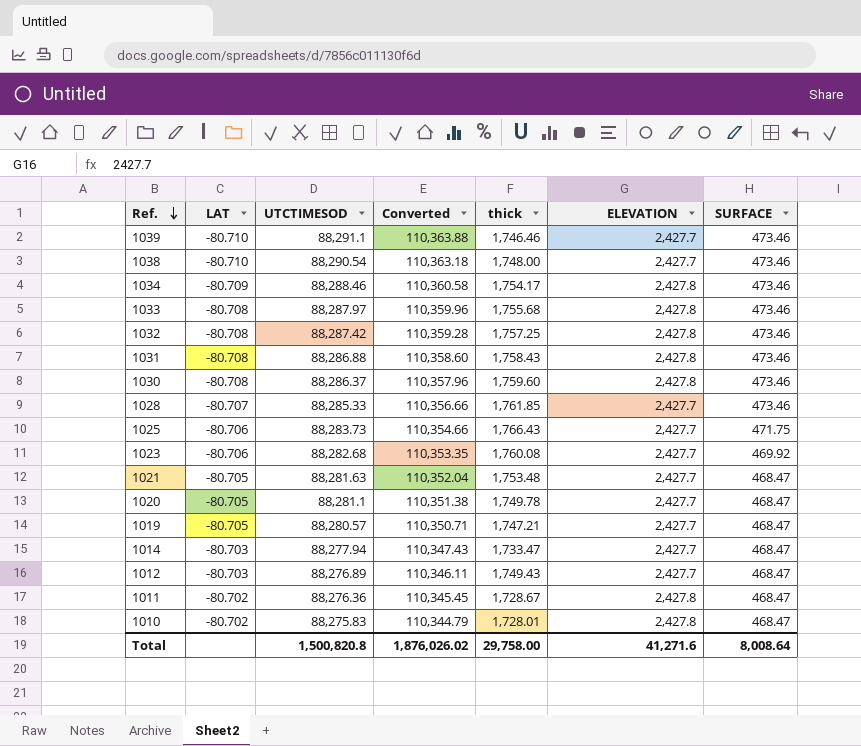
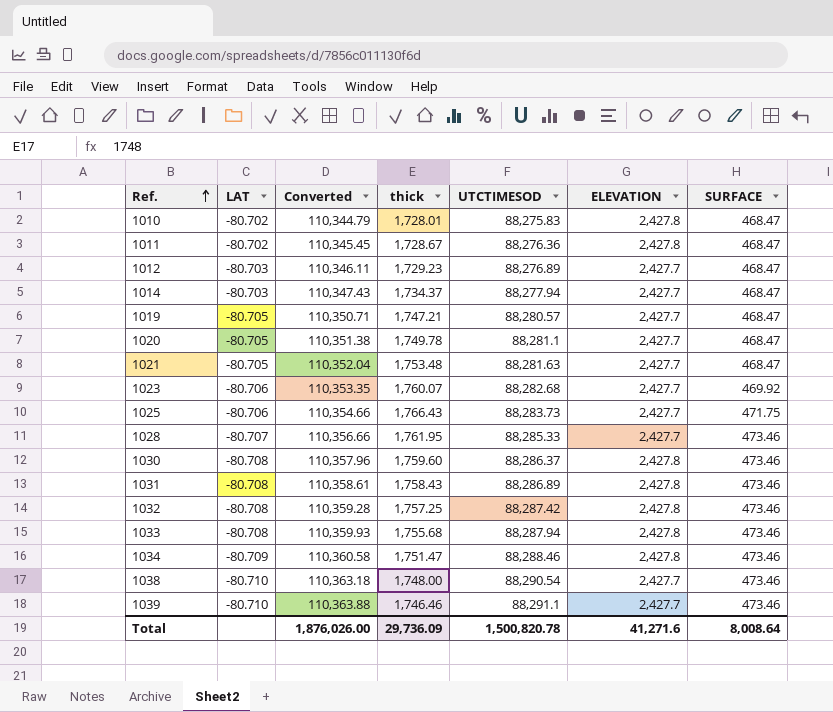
row order: Ref. descending -> Ref. ascending
column UTCTIMESOD | position: 3 -> 5
1012 | thick: 1,749.43 -> 1,729.23
1014 | thick: 1,733.47 -> 1,734.37
1023 | thick: 1,760.08 -> 1,760.07
1028 | thick: 1,761.85 -> 1,761.95
1031 | Converted: 110,358.60 -> 110,358.61
1031 | UTCTIMESOD: 88,286.88 -> 88,286.89
1033 | Converted: 110,359.96 -> 110,359.93
1033 | UTCTIMESOD: 88,287.97 -> 88,287.94
1034 | thick: 1,754.17 -> 1,751.47
Total | Converted: 1,876,026.02 -> 1,876,026.00
Total | thick: 29,758.00 -> 29,736.09
Total | UTCTIMESOD: 1,500,820.8 -> 1,500,820.78

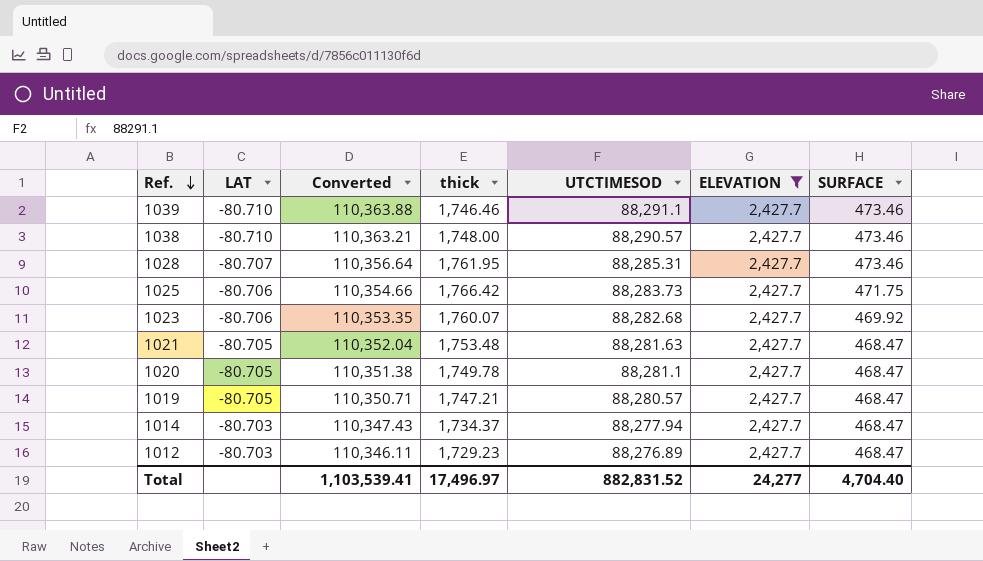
filter: none -> ELEVATION = 2,427.7
row order: Ref. ascending -> Ref. descending
1038 | Converted: 110,363.18 -> 110,363.21
1038 | UTCTIMESOD: 88,290.54 -> 88,290.57
1028 | Converted: 110,356.66 -> 110,356.64
1028 | UTCTIMESOD: 88,285.33 -> 88,285.31
1025 | thick: 1,766.43 -> 1,766.42
Total | Converted: 1,876,026.00 -> 1,103,539.41
Total | thick: 29,736.09 -> 17,496.97
Total | UTCTIMESOD: 1,500,820.78 -> 882,831.52
Total | ELEVATION: 41,271.6 -> 24,277
Total | SURFACE: 8,008.64 -> 4,704.40

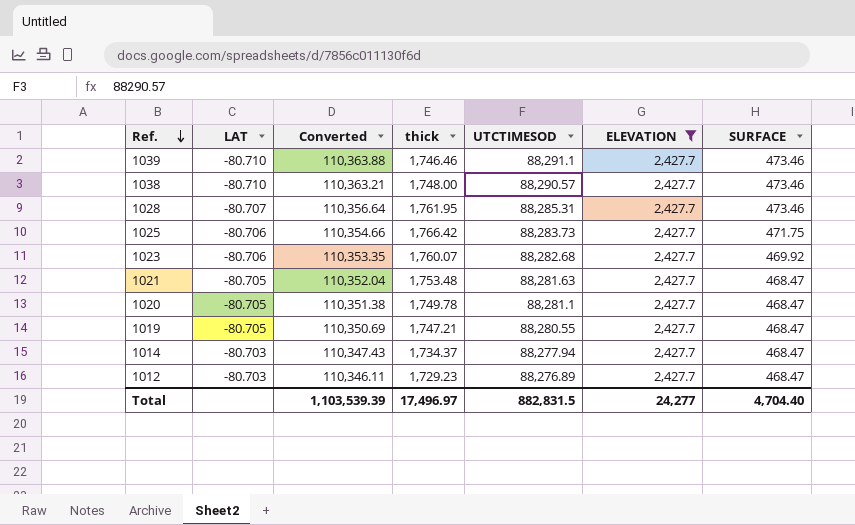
1019 | Converted: 110,350.71 -> 110,350.69
1019 | UTCTIMESOD: 88,280.57 -> 88,280.55
Total | Converted: 1,103,539.41 -> 1,103,539.39
Total | UTCTIMESOD: 882,831.52 -> 882,831.5

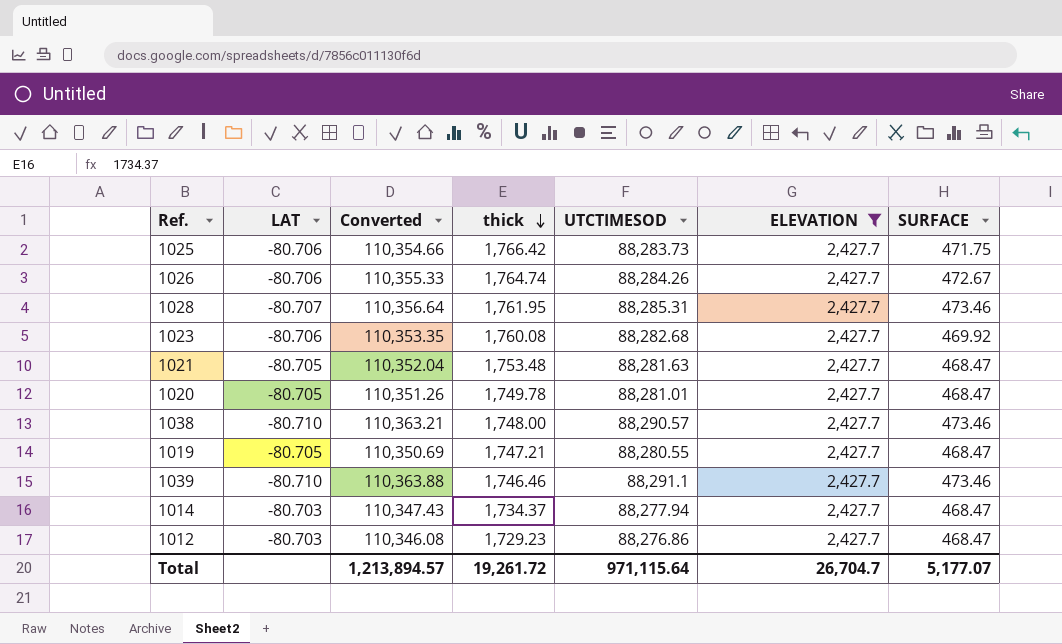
row order: Ref. descending -> thick descending
row 1026: none -> -80.706 | 110,355.33 | 1,764.74 | 88,284.26 | 2,427.7 | 472.67
1023 | thick: 1,760.07 -> 1,760.08
1020 | Converted: 110,351.38 -> 110,351.26
1020 | UTCTIMESOD: 88,281.1 -> 88,281.01
1012 | Converted: 110,346.11 -> 110,346.08
1012 | UTCTIMESOD: 88,276.89 -> 88,276.86
Total | Converted: 1,103,539.39 -> 1,213,894.57
Total | thick: 17,496.97 -> 19,261.72
Total | UTCTIMESOD: 882,831.5 -> 971,115.64
Total | ELEVATION: 24,277 -> 26,704.7
Total | SURFACE: 4,704.40 -> 5,177.07

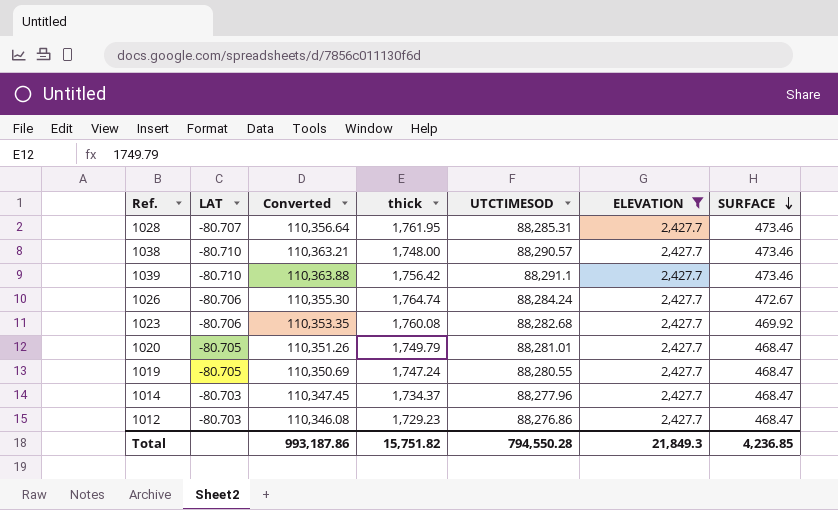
row order: thick descending -> SURFACE descending
row 1025: -80.706 | 110,354.66 | 1,766.42 | 88,283.73 | 2,427.7 | 471.75 -> none
row 1021: -80.705 | 110,352.04 | 1,753.48 | 88,281.63 | 2,427.7 | 468.47 -> none
1039 | thick: 1,746.46 -> 1,756.42
1026 | Converted: 110,355.33 -> 110,355.30
1026 | UTCTIMESOD: 88,284.26 -> 88,284.24
1020 | thick: 1,749.78 -> 1,749.79
1019 | thick: 1,747.21 -> 1,747.24
1014 | Converted: 110,347.43 -> 110,347.45
1014 | UTCTIMESOD: 88,277.94 -> 88,277.96
Total | Converted: 1,213,894.57 -> 993,187.86
Total | thick: 19,261.72 -> 15,751.82
Total | UTCTIMESOD: 971,115.64 -> 794,550.28
Total | ELEVATION: 26,704.7 -> 21,849.3
Total | SURFACE: 5,177.07 -> 4,236.85

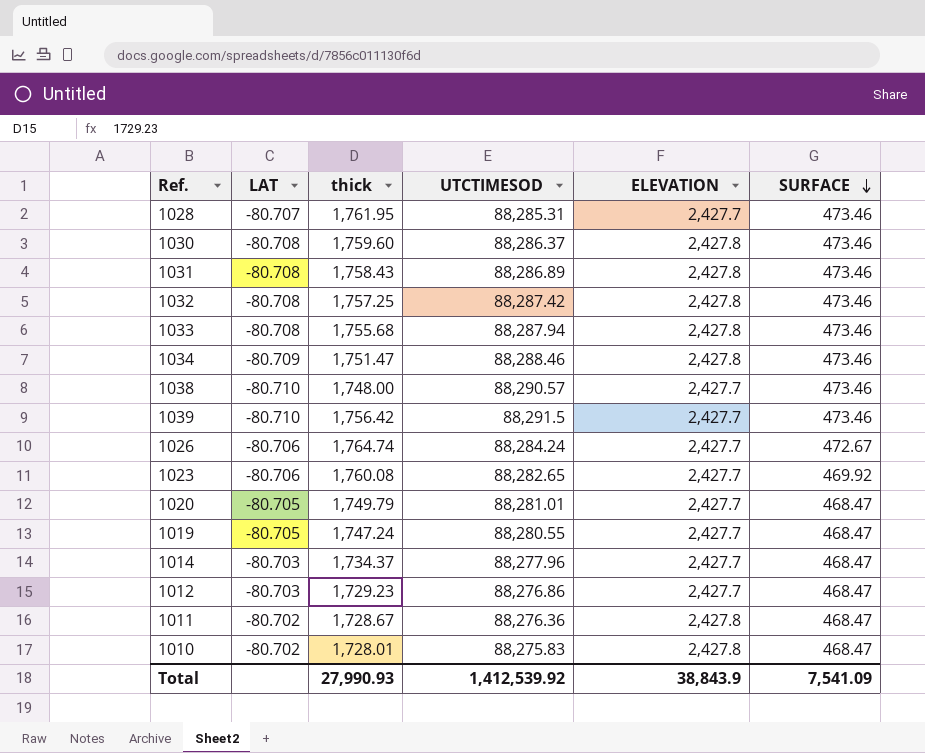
filter: ELEVATION = 2,427.7 -> none
column Converted | formula: [UTCTIMESOD] * 1.25 -> none
1039 | UTCTIMESOD: 88,291.1 -> 88,291.5
1023 | UTCTIMESOD: 88,282.68 -> 88,282.65
Total | thick: 15,751.82 -> 27,990.93
Total | UTCTIMESOD: 794,550.28 -> 1,412,539.92
Total | ELEVATION: 21,849.3 -> 38,843.9
Total | SURFACE: 4,236.85 -> 7,541.09

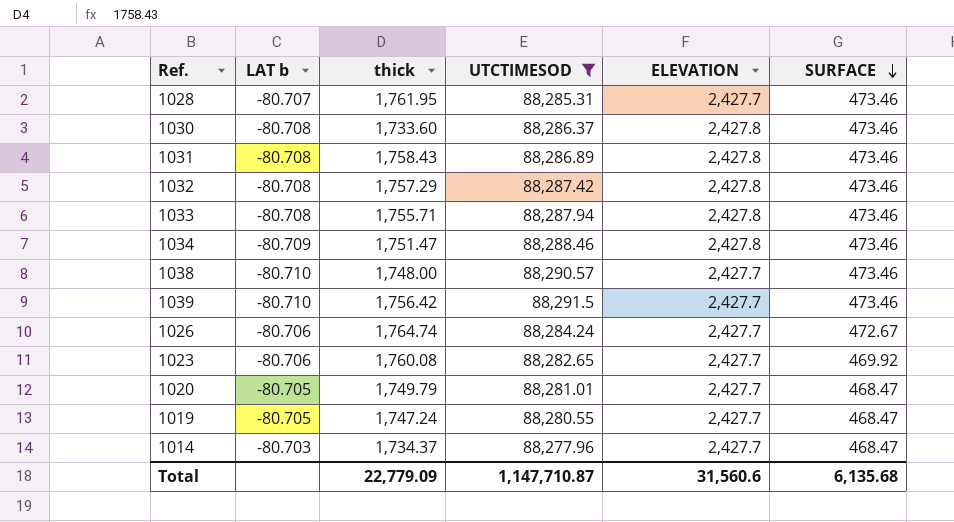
filter: none -> UTCTIMESOD >= 88,277.96
column name: LAT -> LAT b
1030 | thick: 1,759.60 -> 1,733.60
1032 | thick: 1,757.25 -> 1,757.29
1033 | thick: 1,755.68 -> 1,755.71
Total | thick: 27,990.93 -> 22,779.09
Total | UTCTIMESOD: 1,412,539.92 -> 1,147,710.87
Total | ELEVATION: 38,843.9 -> 31,560.6
Total | SURFACE: 7,541.09 -> 6,135.68

